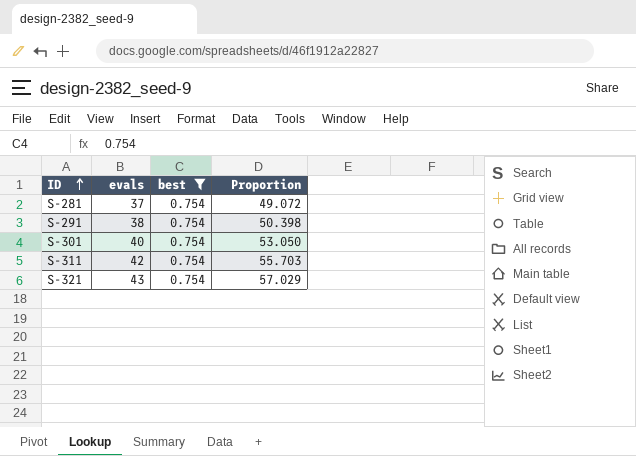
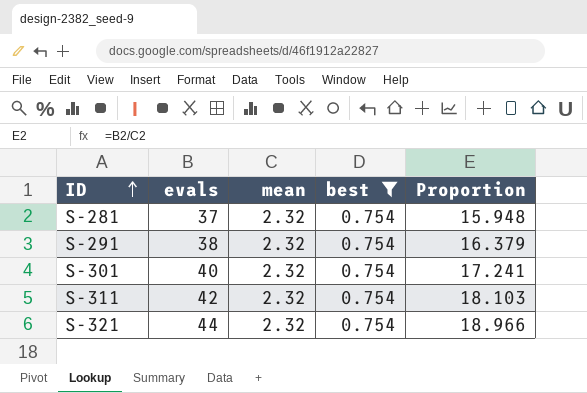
column mean | position: none -> 3
column Proportion | formula: [evals] / [best] -> [evals] / [mean]
S-321 | evals: 43 -> 44

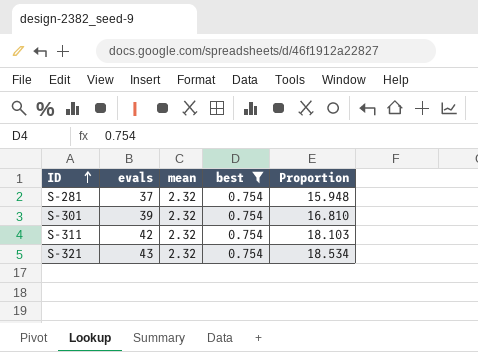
row S-291: 38 | 2.32 | 0.754 | 16.379 -> none
S-301 | evals: 40 -> 39
S-301 | Proportion: 17.241 -> 16.810
S-321 | evals: 44 -> 43
S-321 | Proportion: 18.966 -> 18.534

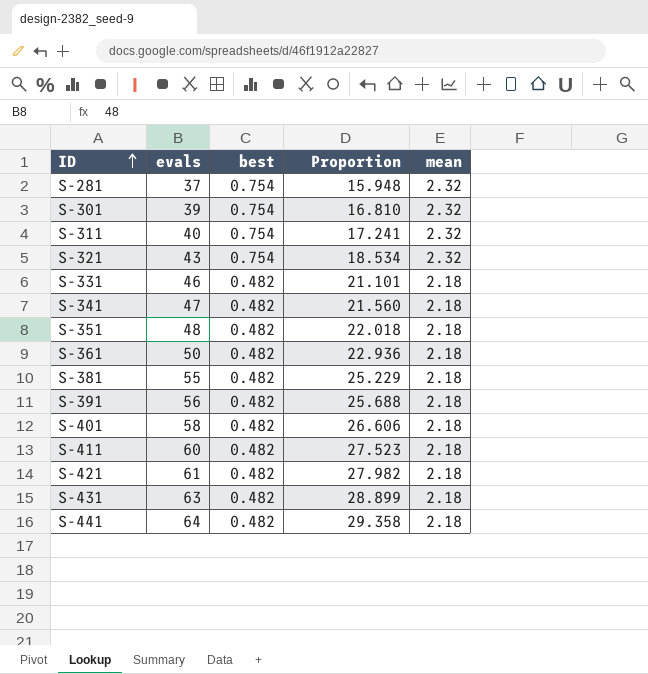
filter: best = 0.754 -> none
column mean | position: 3 -> 5
S-311 | evals: 42 -> 40
S-311 | Proportion: 18.103 -> 17.241

